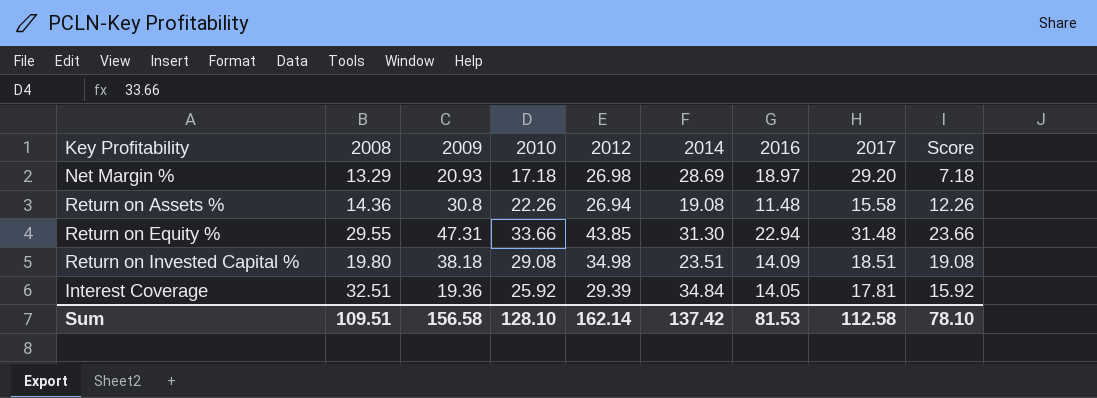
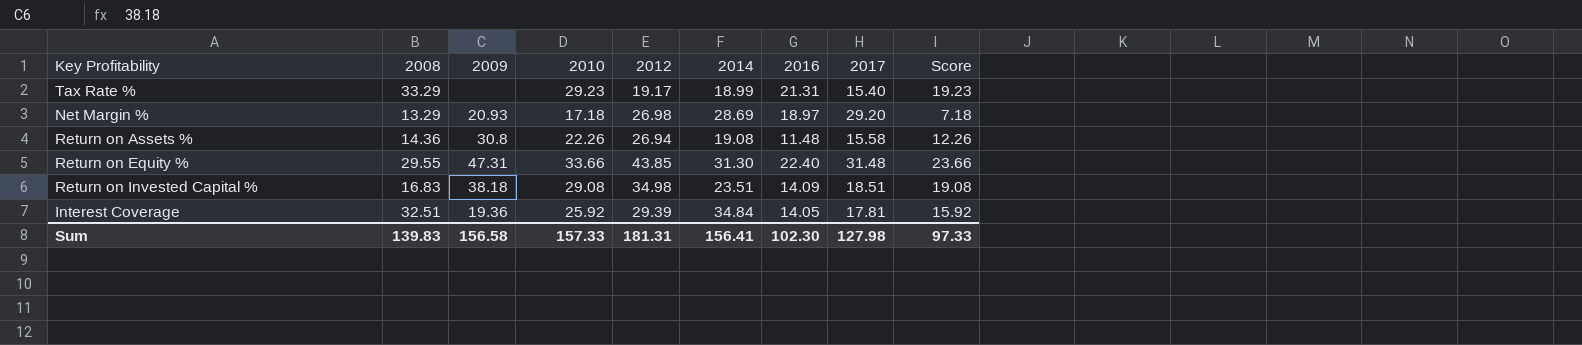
row Tax Rate %: none -> 33.29 | none | 29.23 | 19.17 | 18.99 | 21.31 | 15.40 | 19.23
Return on Equity % | 2016: 22.94 -> 22.40
Return on Invested Capital % | 2008: 19.80 -> 16.83
Sum | 2008: 109.51 -> 139.83
Sum | 2010: 128.10 -> 157.33
Sum | 2012: 162.14 -> 181.31
Sum | 2014: 137.42 -> 156.41
Sum | 2016: 81.53 -> 102.30
Sum | 2017: 112.58 -> 127.98
Sum | Score: 78.10 -> 97.33

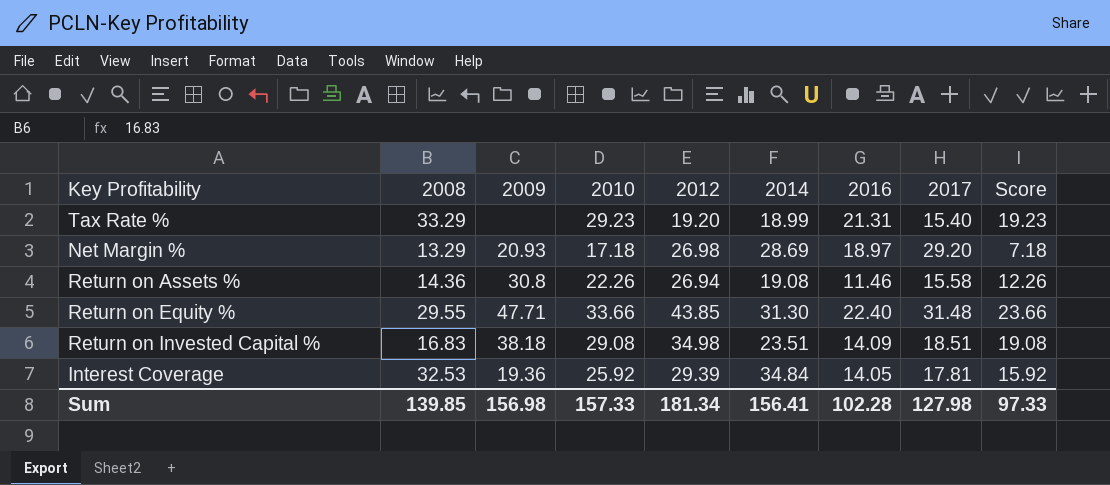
Tax Rate % | 2012: 19.17 -> 19.20
Return on Assets % | 2016: 11.48 -> 11.46
Return on Equity % | 2009: 47.31 -> 47.71
Interest Coverage | 2008: 32.51 -> 32.53
Sum | 2008: 139.83 -> 139.85
Sum | 2009: 156.58 -> 156.98
Sum | 2012: 181.31 -> 181.34
Sum | 2016: 102.30 -> 102.28

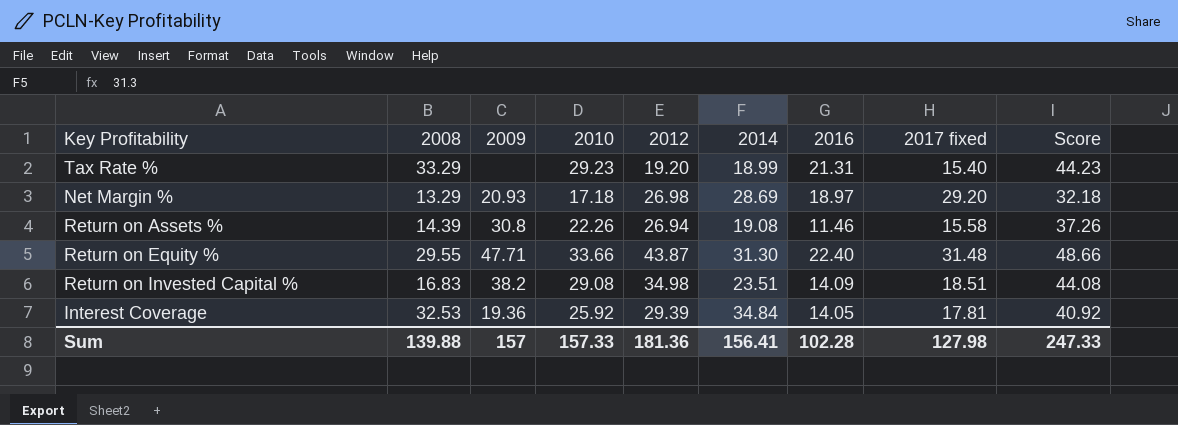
column name: 2017 -> 2017 fixed
column Score | formula: [2010] - 10 -> [2010] + 15
Return on Assets % | 2008: 14.36 -> 14.39
Return on Equity % | 2012: 43.85 -> 43.87
Return on Invested Capital % | 2009: 38.18 -> 38.2
Sum | 2008: 139.85 -> 139.88
Sum | 2009: 156.98 -> 157
Sum | 2012: 181.34 -> 181.36
Sum | Score: 97.33 -> 247.33

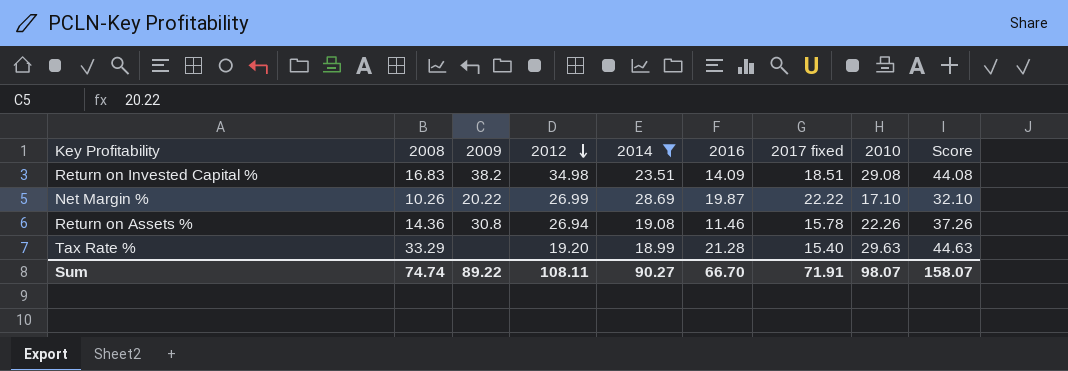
filter: none -> 2014 <= 28.69
row order: none -> 2012 descending
column 2010 | position: 4 -> 8
Net Margin % | 2008: 13.29 -> 10.26
Net Margin % | 2009: 20.93 -> 20.22
Net Margin % | 2012: 26.98 -> 26.99
Net Margin % | 2016: 18.97 -> 19.87
Net Margin % | 2017 fixed: 29.20 -> 22.22
Net Margin % | 2010: 17.18 -> 17.10
Net Margin % | Score: 32.18 -> 32.10
Return on Assets % | 2008: 14.39 -> 14.36
Return on Assets % | 2017 fixed: 15.58 -> 15.78
Tax Rate % | 2016: 21.31 -> 21.28
Tax Rate % | 2010: 29.23 -> 29.63
Tax Rate % | Score: 44.23 -> 44.63
Sum | 2008: 139.88 -> 74.74
Sum | 2009: 157 -> 89.22
Sum | 2012: 181.36 -> 108.11
Sum | 2014: 156.41 -> 90.27
Sum | 2016: 102.28 -> 66.70
Sum | 2017 fixed: 127.98 -> 71.91
Sum | 2010: 157.33 -> 98.07
Sum | Score: 247.33 -> 158.07

